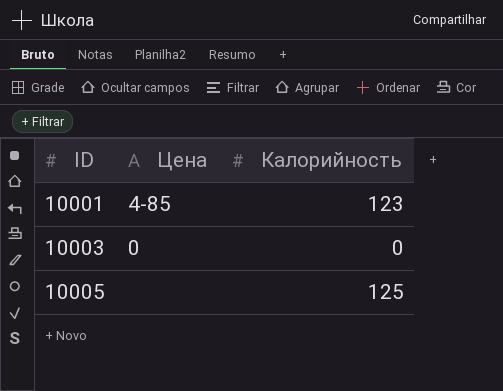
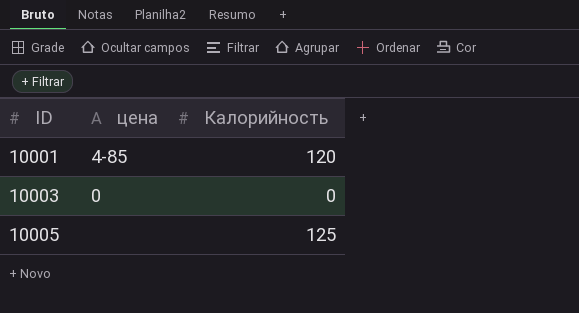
column name: Цена -> цена
10001 | Калорийность: 123 -> 120

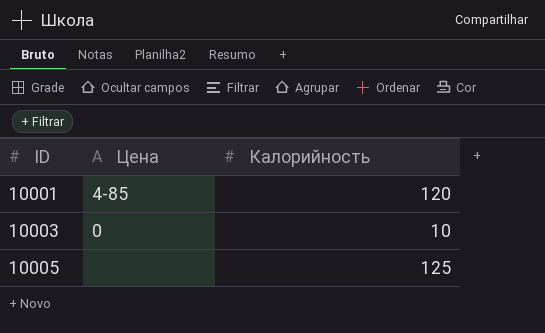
column name: цена -> Цена
10003 | Калорийность: 0 -> 10

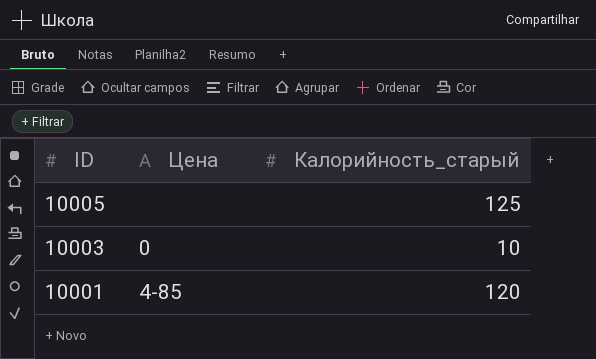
row order: ID ascending -> ID descending
column name: Калорийность -> Калорийность_старый

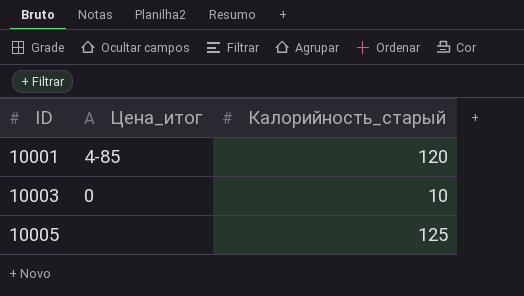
row order: ID descending -> ID ascending
column name: Цена -> Цена_итог

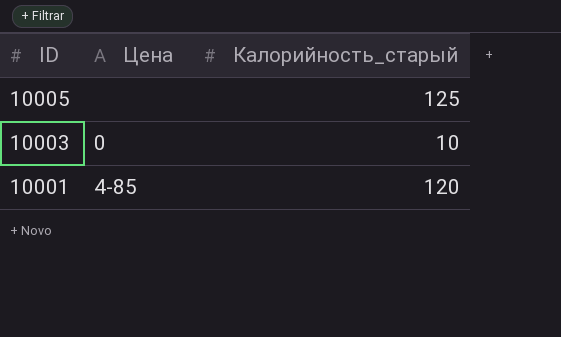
row order: ID ascending -> ID descending
column name: Цена_итог -> Цена

